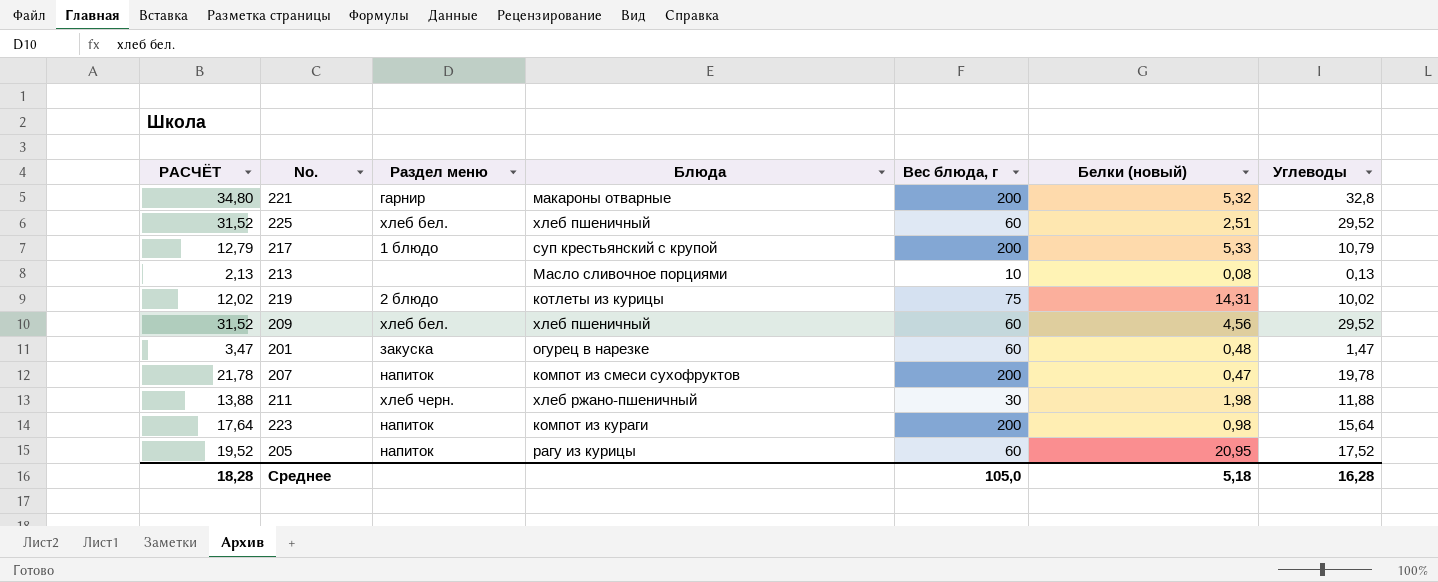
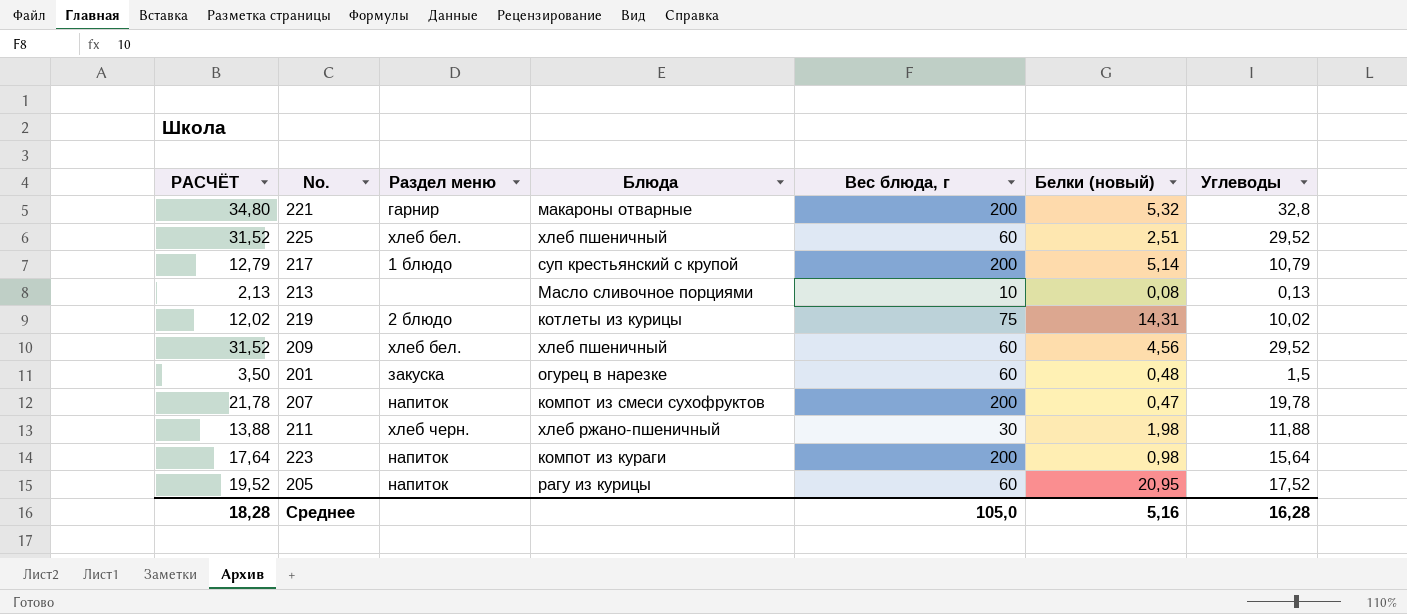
217 | Белки (новый): 5,33 -> 5,14
201 | РАСЧЁТ: 3,47 -> 3,50
201 | Углеводы: 1,47 -> 1,5
Среднее | Белки (новый): 5,18 -> 5,16

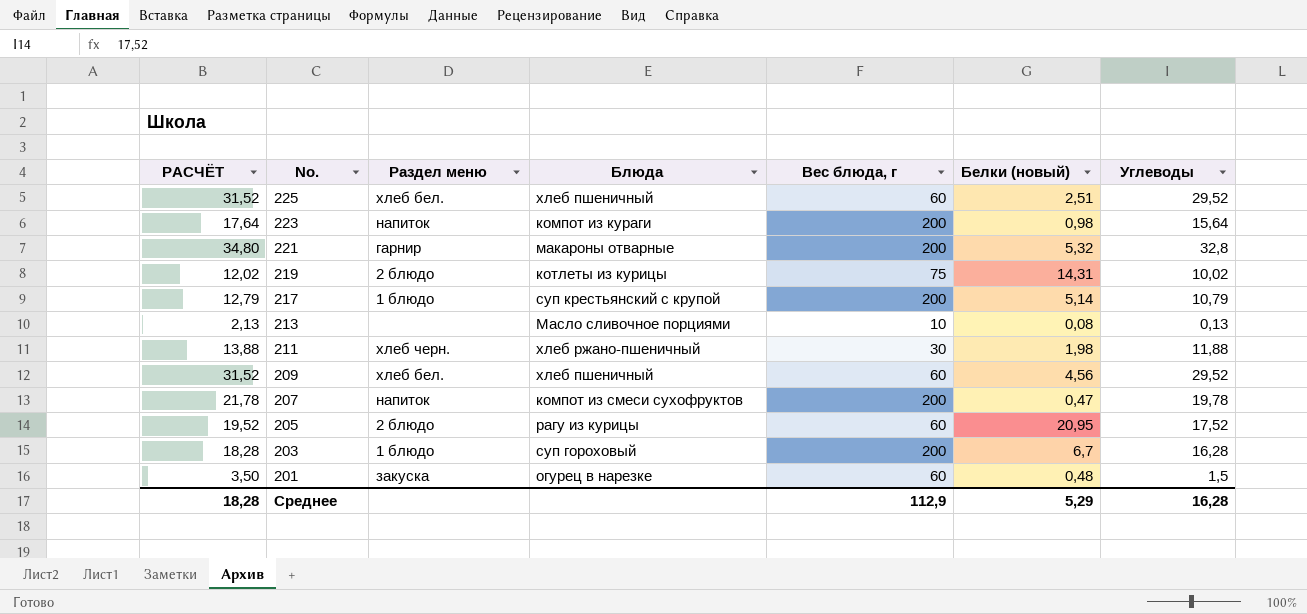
row order: none -> No. descending
205 | Раздел меню: напиток -> 2 блюдо
row 203: none -> 18,28 | 1 блюдо | суп гороховый | 200 | 6,7 | 16,28
Среднее | Вес блюда, г: 105,0 -> 112,9
Среднее | Белки (новый): 5,16 -> 5,29

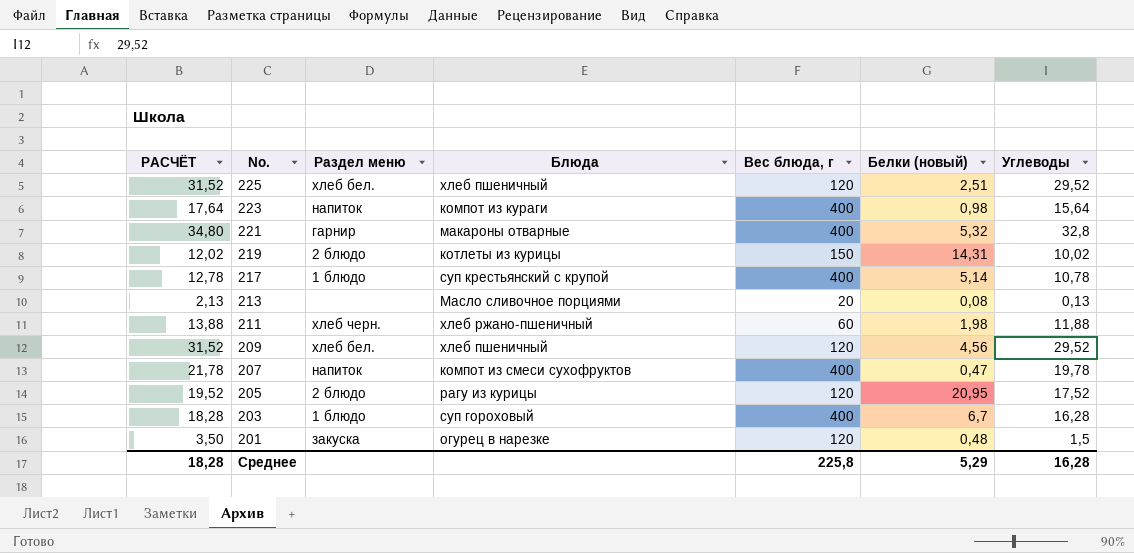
225 | Вес блюда, г: 60 -> 120
223 | Вес блюда, г: 200 -> 400
221 | Вес блюда, г: 200 -> 400
219 | Вес блюда, г: 75 -> 150
217 | РАСЧЁТ: 12,79 -> 12,78
217 | Вес блюда, г: 200 -> 400
217 | Углеводы: 10,79 -> 10,78
213 | Вес блюда, г: 10 -> 20
211 | Вес блюда, г: 30 -> 60
209 | Вес блюда, г: 60 -> 120
207 | Вес блюда, г: 200 -> 400
205 | Вес блюда, г: 60 -> 120
203 | Вес блюда, г: 200 -> 400
201 | Вес блюда, г: 60 -> 120
Среднее | Вес блюда, г: 112,9 -> 225,8

